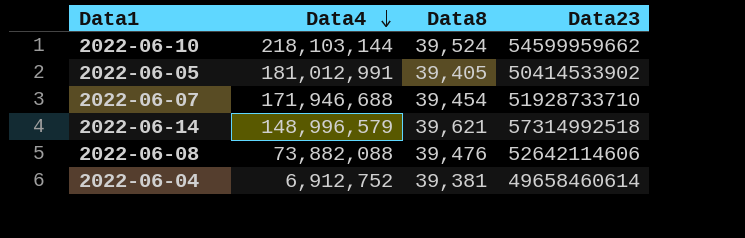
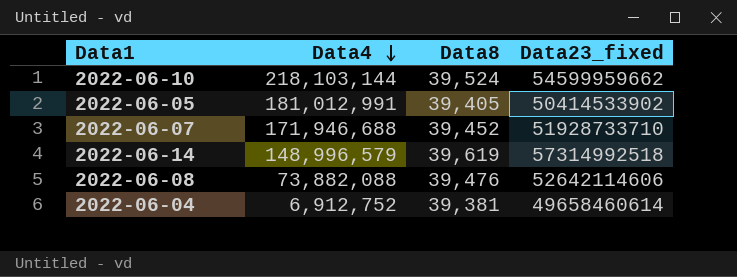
column name: Data23 -> Data23_fixed
2022-06-07 | Data8: 39,454 -> 39,452
2022-06-14 | Data8: 39,621 -> 39,619

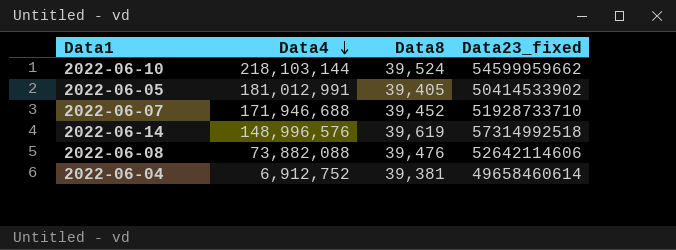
2022-06-14 | Data4: 148,996,579 -> 148,996,576

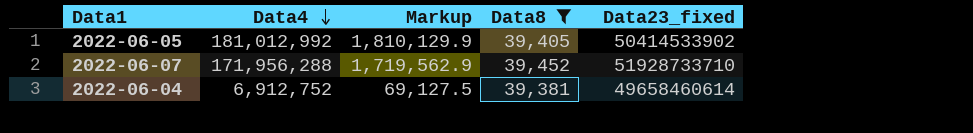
filter: none -> Data8 <= 39,452
column Markup | formula: none -> [Data4] * 0.01
2022-06-05 | Data4: 181,012,991 -> 181,012,992
2022-06-07 | Data4: 171,946,688 -> 171,956,288

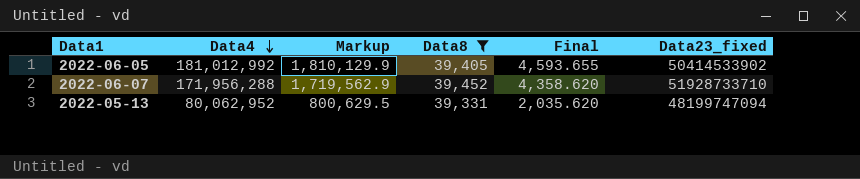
column Final | formula: none -> [Data4] / [Data8]
row 2022-06-04: 6,912,752 | 69,127.5 | 39,381 | 49658460614 -> none
row 2022-05-13: none -> 80,062,952 | 800,629.5 | 39,331 | 2,035.620 | 48199747094

